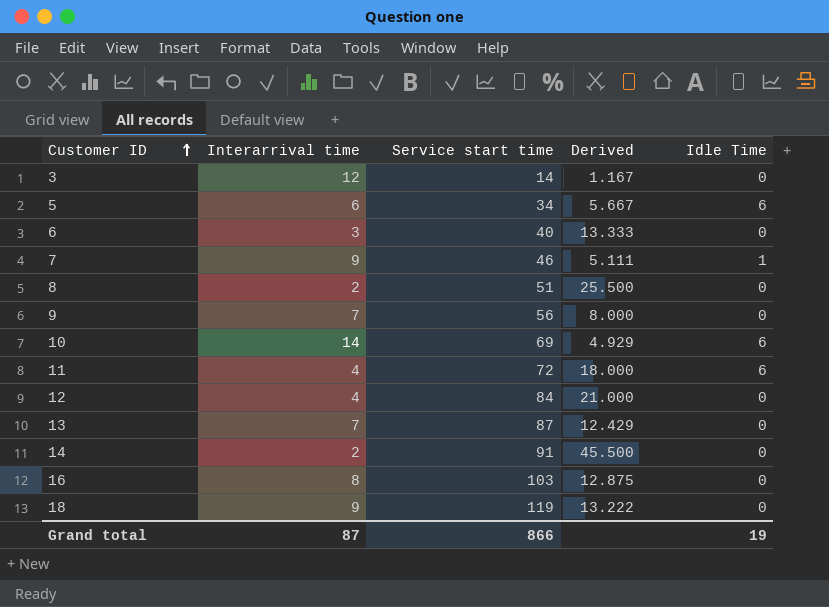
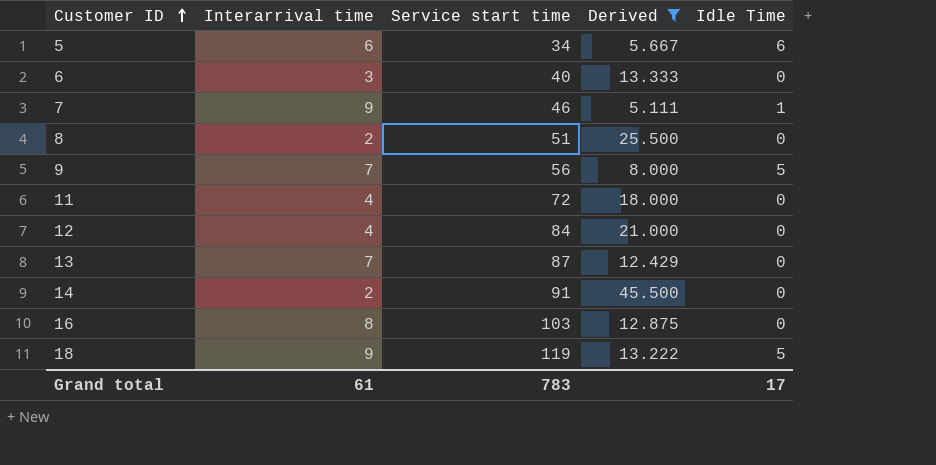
filter: none -> Derived >= 5.111
9 | Idle Time: 0 -> 5
11 | Idle Time: 6 -> 0
18 | Idle Time: 0 -> 5
Grand total | Interarrival time: 87 -> 61
Grand total | Service start time: 866 -> 783
Grand total | Idle Time: 19 -> 17

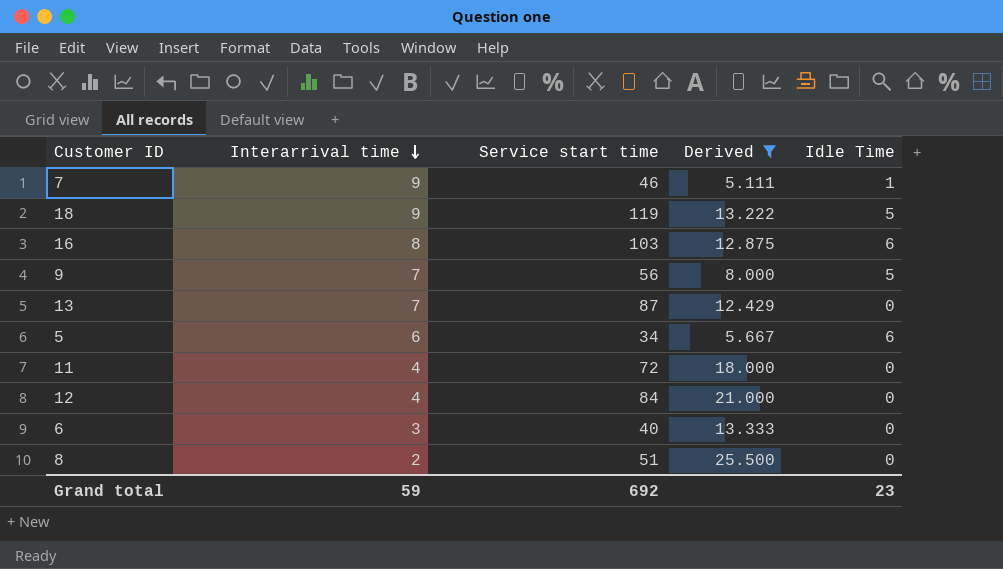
row order: Customer ID ascending -> Interarrival time descending
row 14: 2 | 91 | 45.500 | 0 -> none
16 | Idle Time: 0 -> 6
Grand total | Interarrival time: 61 -> 59
Grand total | Service start time: 783 -> 692
Grand total | Idle Time: 17 -> 23

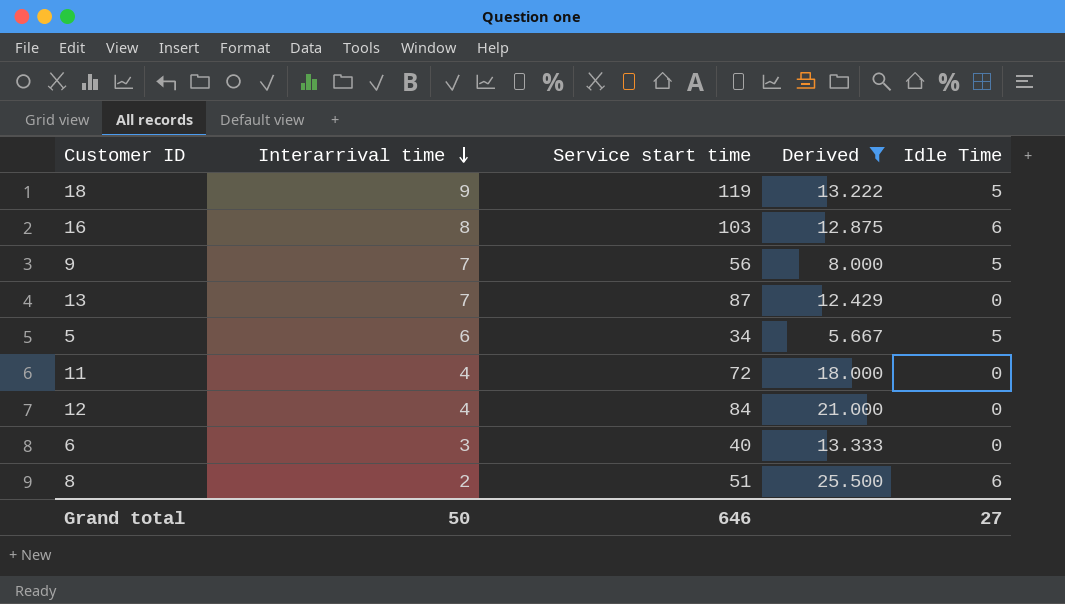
row 7: 9 | 46 | 5.111 | 1 -> none
5 | Idle Time: 6 -> 5
8 | Idle Time: 0 -> 6
Grand total | Interarrival time: 59 -> 50
Grand total | Service start time: 692 -> 646
Grand total | Idle Time: 23 -> 27

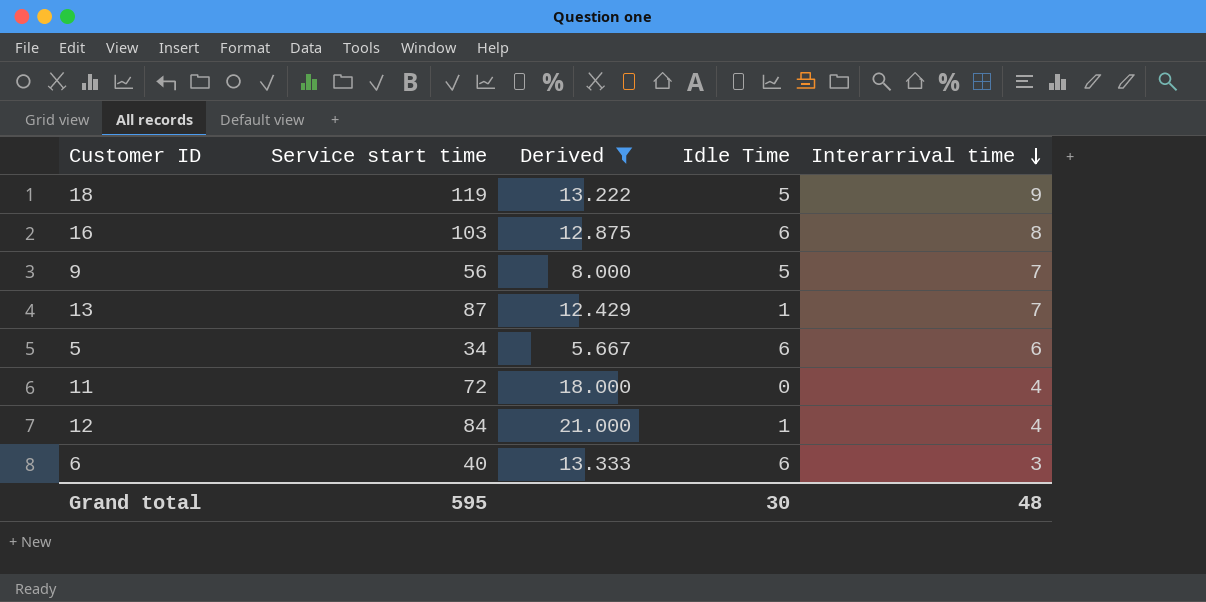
column Interarrival time | position: 2 -> 5
row 8: 2 | 51 | 25.500 | 6 -> none
13 | Idle Time: 0 -> 1
5 | Idle Time: 5 -> 6
12 | Idle Time: 0 -> 1
6 | Idle Time: 0 -> 6
Grand total | Service start time: 646 -> 595
Grand total | Idle Time: 27 -> 30
Grand total | Interarrival time: 50 -> 48

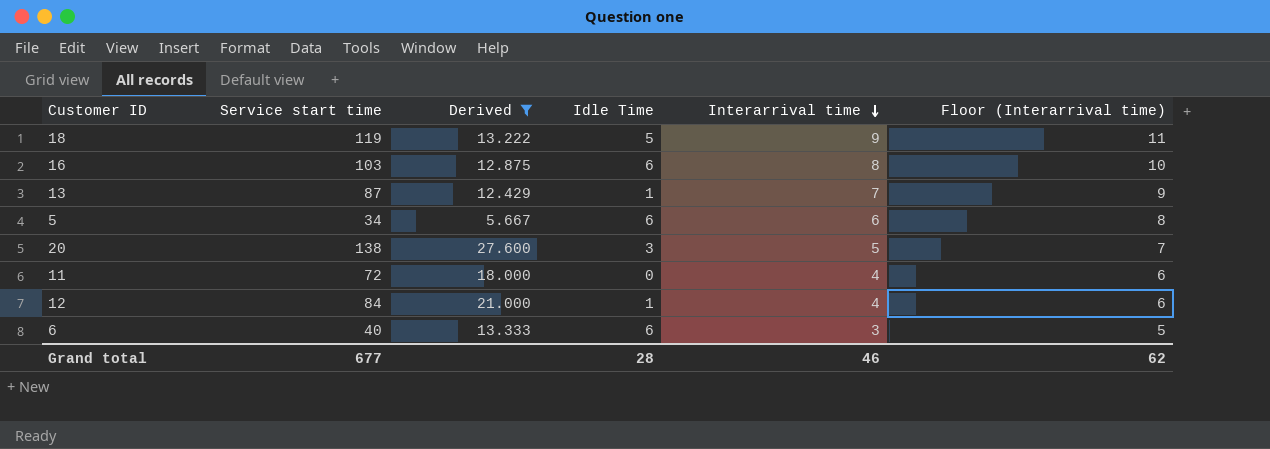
column Floor (Interarrival time) | formula: none -> [Interarrival time] + 2
row 9: 56 | 8.000 | 5 | 7 -> none
row 20: none -> 138 | 27.600 | 3 | 5 | 7
Grand total | Service start time: 595 -> 677
Grand total | Idle Time: 30 -> 28
Grand total | Interarrival time: 48 -> 46

